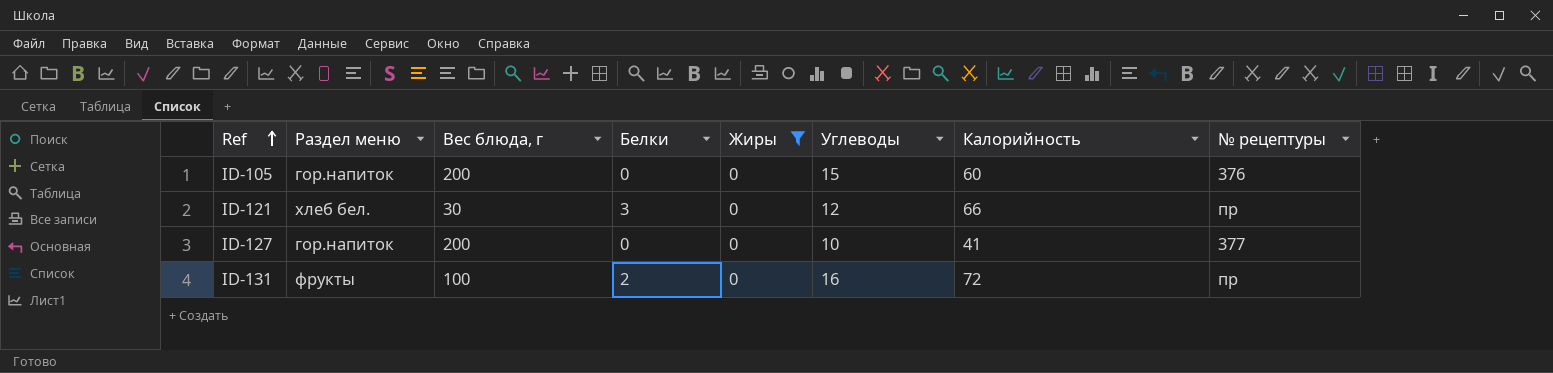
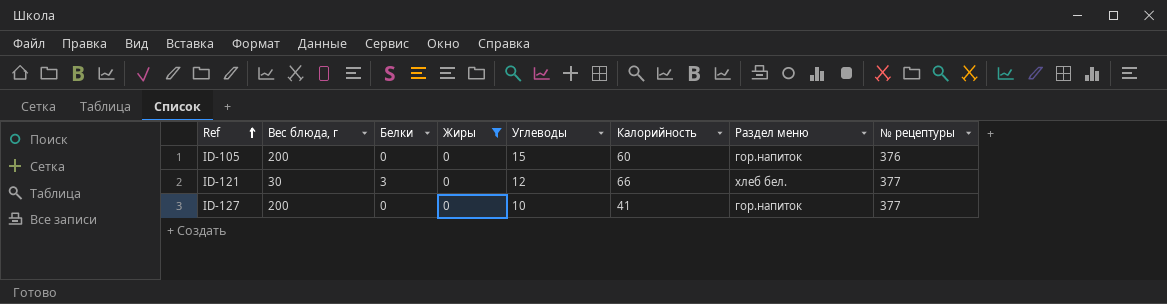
column Раздел меню | position: 2 -> 7
row ID-131: фрукты | 100 | 2 | 0 | 16 | 72 | пр -> none
ID-121 | № рецептуры: пр -> 377

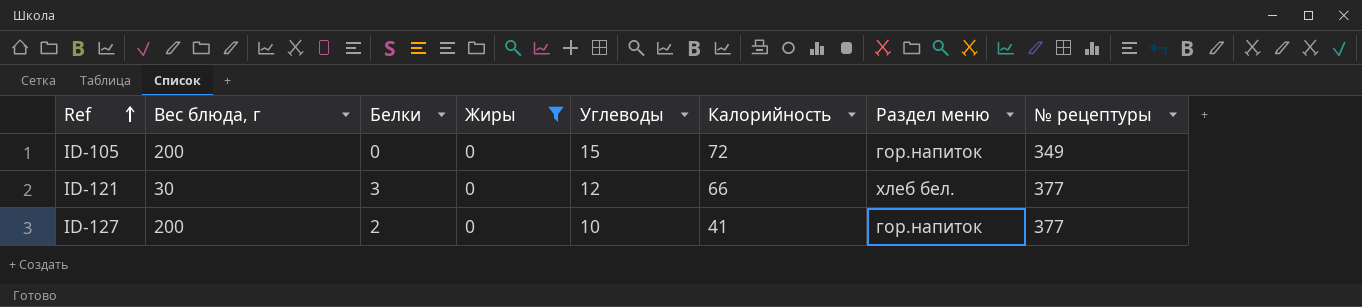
ID-105 | Калорийность: 60 -> 72
ID-105 | № рецептуры: 376 -> 349
ID-127 | Белки: 0 -> 2

